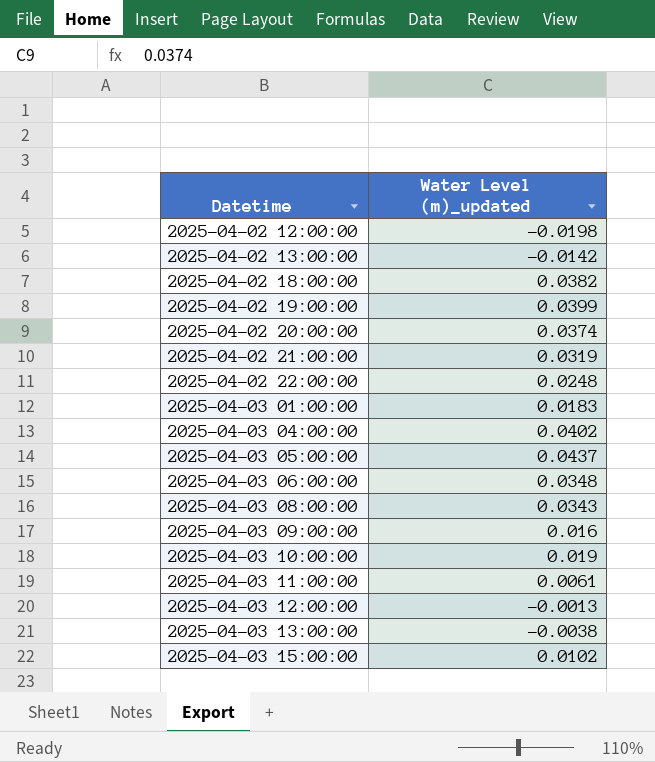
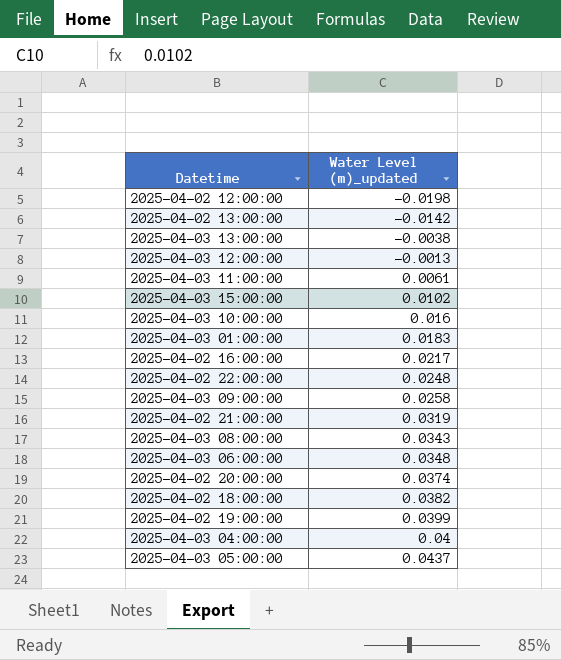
row order: Datetime ascending -> Water Level (m)_updated ascending
2025-04-03 10:00:00 | Water Level (m)_updated: 0.019 -> 0.016
row 2025-04-02 16:00:00: none -> 0.0217
2025-04-03 09:00:00 | Water Level (m)_updated: 0.016 -> 0.0258
2025-04-03 04:00:00 | Water Level (m)_updated: 0.0402 -> 0.04

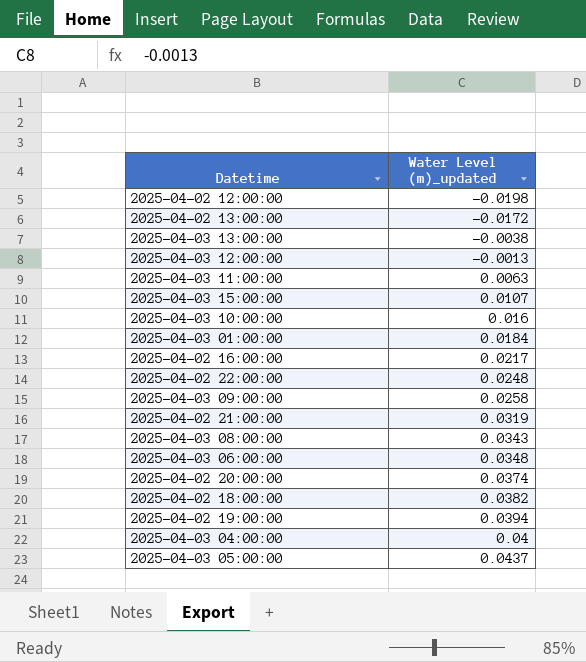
2025-04-02 13:00:00 | Water Level (m)_updated: -0.0142 -> -0.0172
2025-04-03 11:00:00 | Water Level (m)_updated: 0.0061 -> 0.0063
2025-04-03 15:00:00 | Water Level (m)_updated: 0.0102 -> 0.0107
2025-04-03 01:00:00 | Water Level (m)_updated: 0.0183 -> 0.0184
2025-04-02 19:00:00 | Water Level (m)_updated: 0.0399 -> 0.0394

